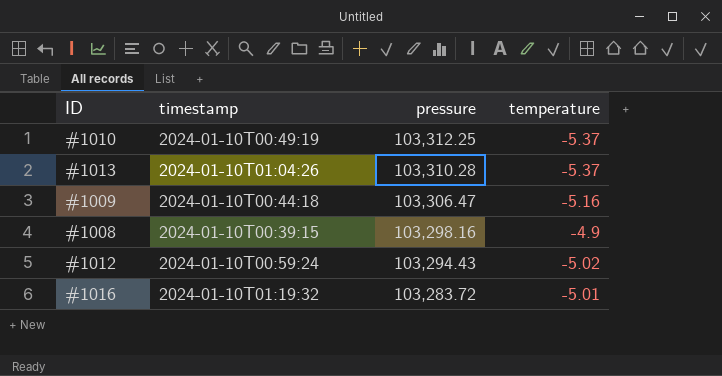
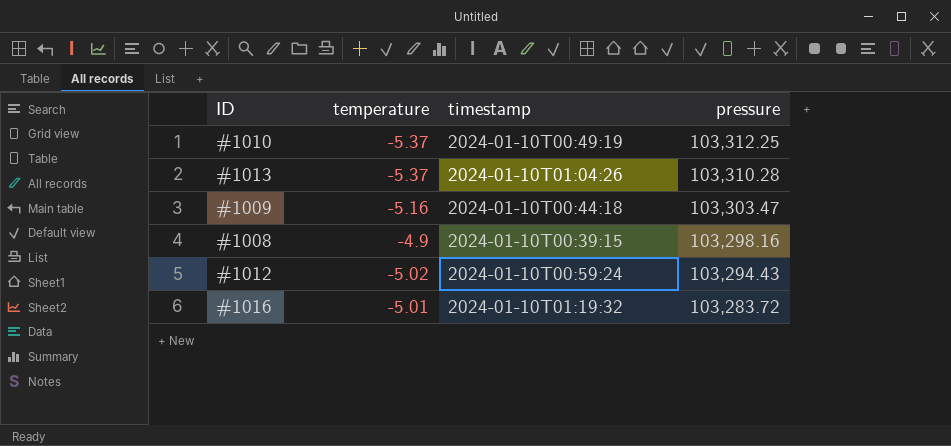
column temperature | position: 4 -> 2
#1009 | pressure: 103,306.47 -> 103,303.47

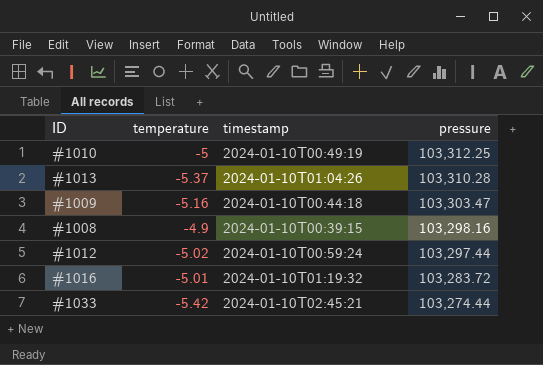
#1010 | temperature: -5.37 -> -5
#1012 | pressure: 103,294.43 -> 103,297.44
row #1033: none -> -5.42 | 2024-01-10T02:45:21 | 103,274.44

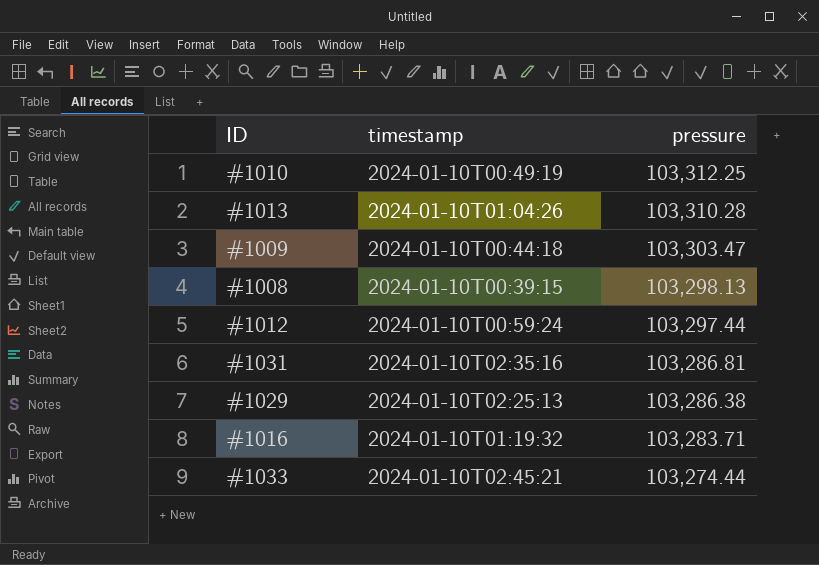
column temperature | position: 2 -> none
#1008 | pressure: 103,298.16 -> 103,298.13
row #1031: none -> 2024-01-10T02:35:16 | 103,286.81
row #1029: none -> 2024-01-10T02:25:13 | 103,286.38
#1016 | pressure: 103,283.72 -> 103,283.71

